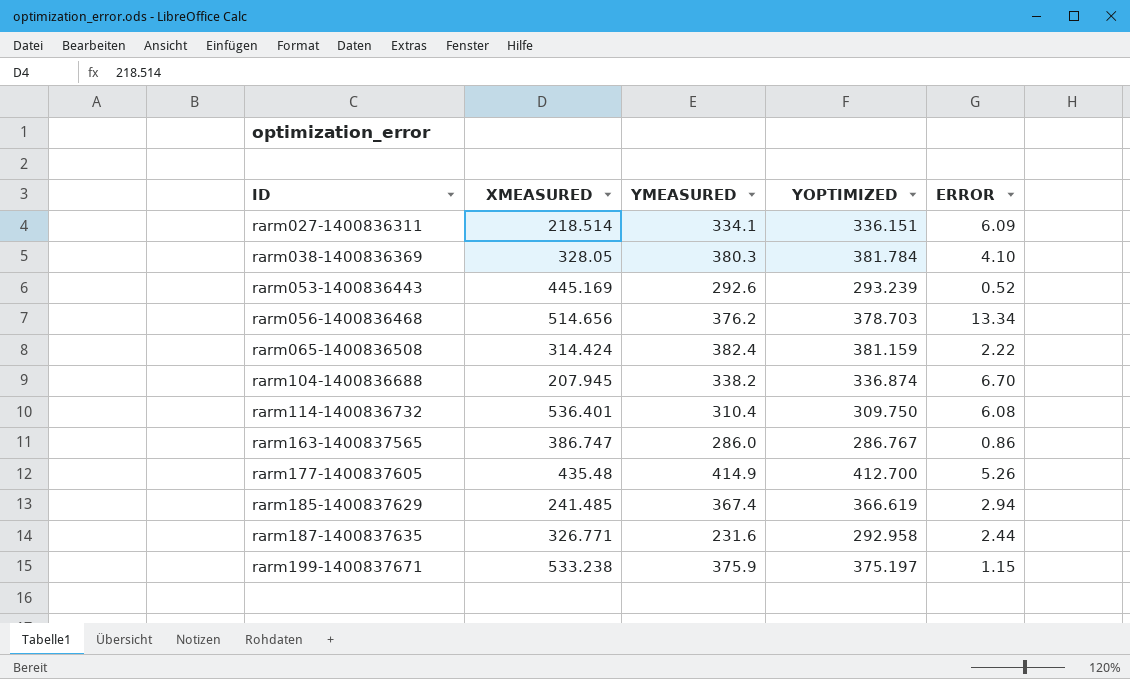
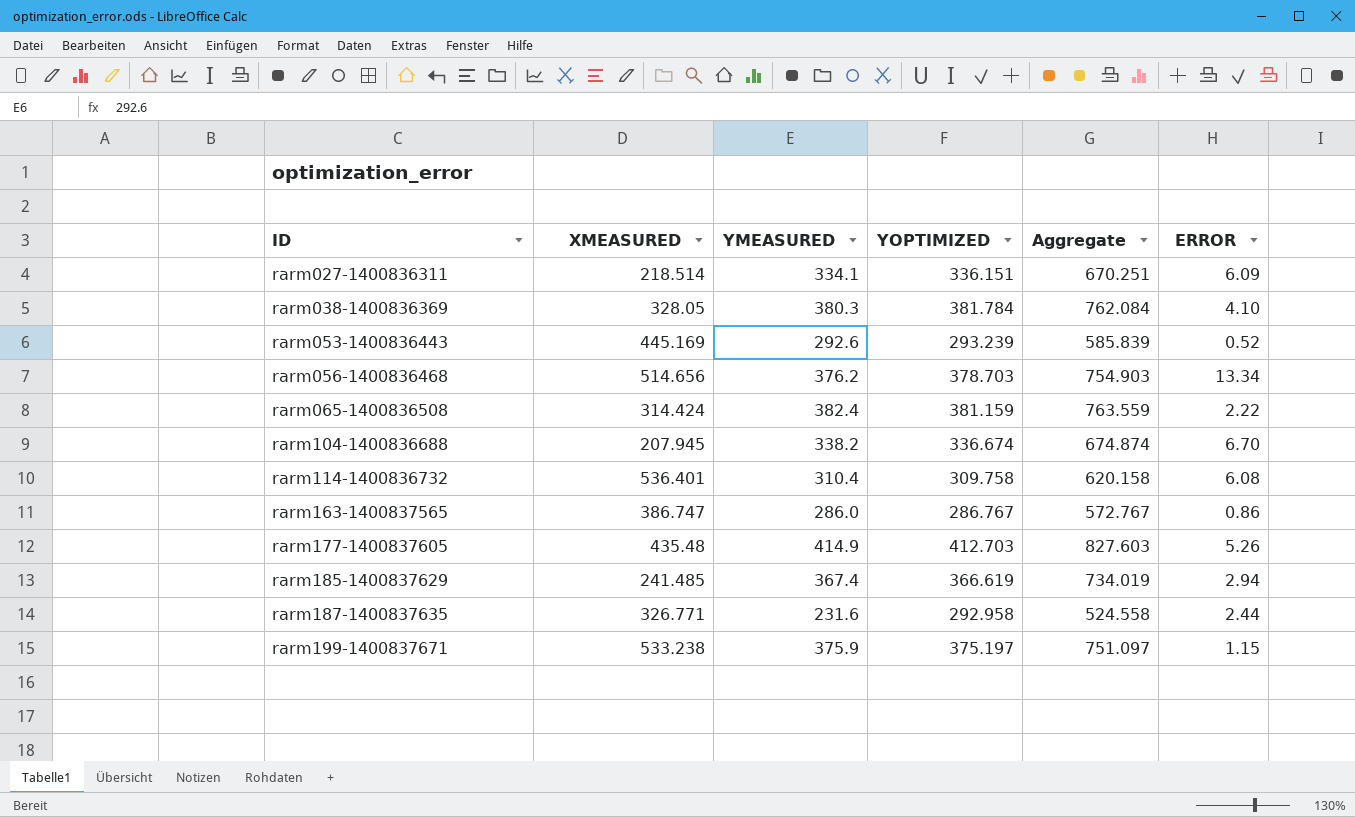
column Aggregate | formula: none -> [YMEASURED] + [YOPTIMIZED]
rarm104-1400836688 | YOPTIMIZED: 336.874 -> 336.674
rarm114-1400836732 | YOPTIMIZED: 309.750 -> 309.758
rarm177-1400837605 | YOPTIMIZED: 412.700 -> 412.703

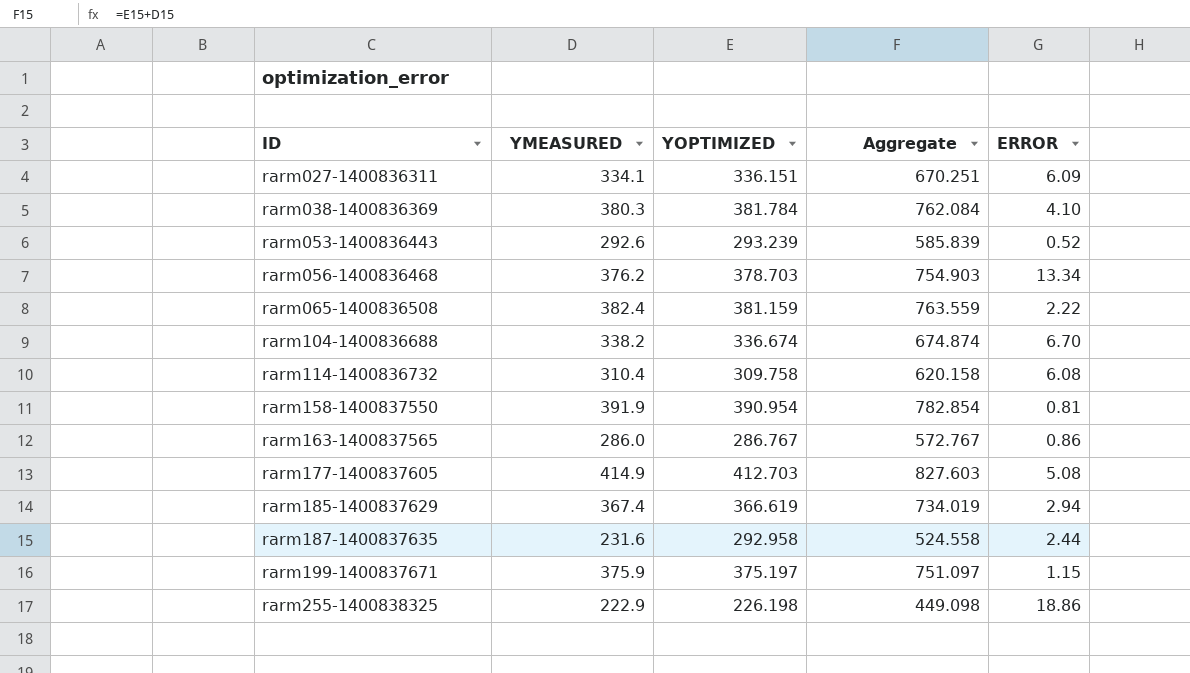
column XMEASURED | position: 2 -> none
row rarm158-1400837550: none -> 391.9 | 390.954 | 782.854 | 0.81
rarm177-1400837605 | ERROR: 5.26 -> 5.08
row rarm255-1400838325: none -> 222.9 | 226.198 | 449.098 | 18.86

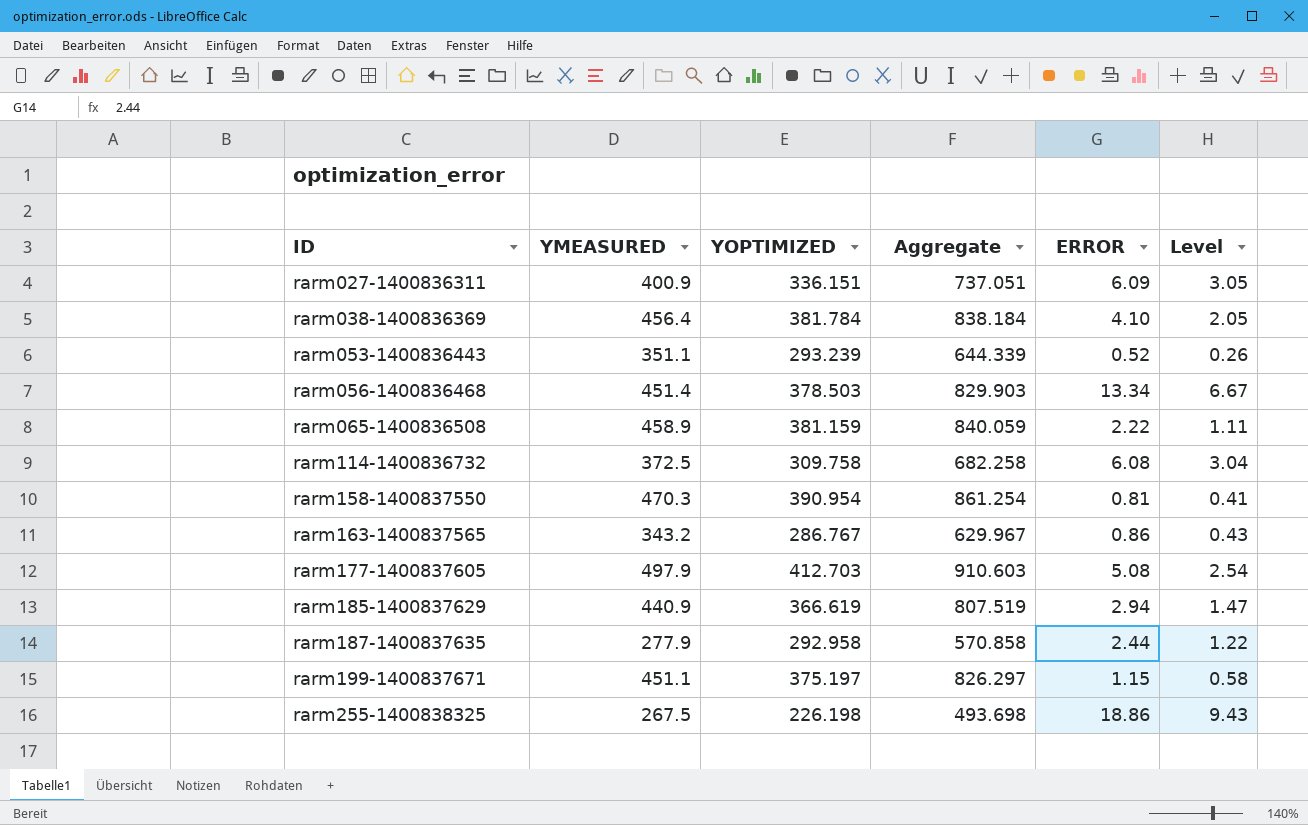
column Level | formula: none -> [ERROR] * 0.5
row rarm104-1400836688: 338.2 | 336.674 | 674.874 | 6.70 -> none
rarm027-1400836311 | YMEASURED: 334.1 -> 400.9
rarm027-1400836311 | Aggregate: 670.251 -> 737.051
rarm038-1400836369 | YMEASURED: 380.3 -> 456.4
rarm038-1400836369 | Aggregate: 762.084 -> 838.184
rarm053-1400836443 | YMEASURED: 292.6 -> 351.1
rarm053-1400836443 | Aggregate: 585.839 -> 644.339
rarm056-1400836468 | YMEASURED: 376.2 -> 451.4
rarm056-1400836468 | YOPTIMIZED: 378.703 -> 378.503
rarm056-1400836468 | Aggregate: 754.903 -> 829.903
rarm065-1400836508 | YMEASURED: 382.4 -> 458.9
rarm065-1400836508 | Aggregate: 763.559 -> 840.059
rarm114-1400836732 | YMEASURED: 310.4 -> 372.5
rarm114-1400836732 | Aggregate: 620.158 -> 682.258
rarm158-1400837550 | YMEASURED: 391.9 -> 470.3
rarm158-1400837550 | Aggregate: 782.854 -> 861.254
rarm163-1400837565 | YMEASURED: 286.0 -> 343.2
rarm163-1400837565 | Aggregate: 572.767 -> 629.967
rarm177-1400837605 | YMEASURED: 414.9 -> 497.9
rarm177-1400837605 | Aggregate: 827.603 -> 910.603
rarm185-1400837629 | YMEASURED: 367.4 -> 440.9
rarm185-1400837629 | Aggregate: 734.019 -> 807.519
rarm187-1400837635 | YMEASURED: 231.6 -> 277.9
rarm187-1400837635 | Aggregate: 524.558 -> 570.858
rarm199-1400837671 | YMEASURED: 375.9 -> 451.1
rarm199-1400837671 | Aggregate: 751.097 -> 826.297
rarm255-1400838325 | YMEASURED: 222.9 -> 267.5
rarm255-1400838325 | Aggregate: 449.098 -> 493.698

